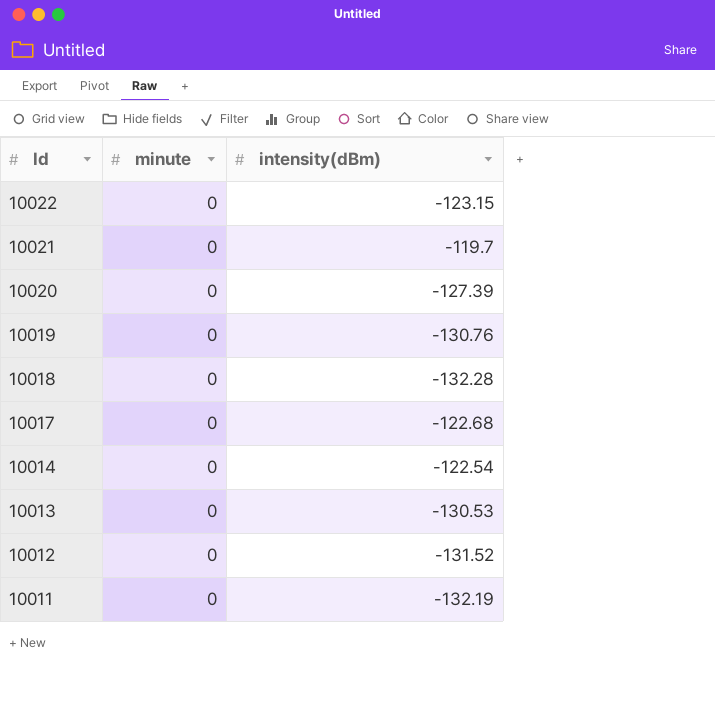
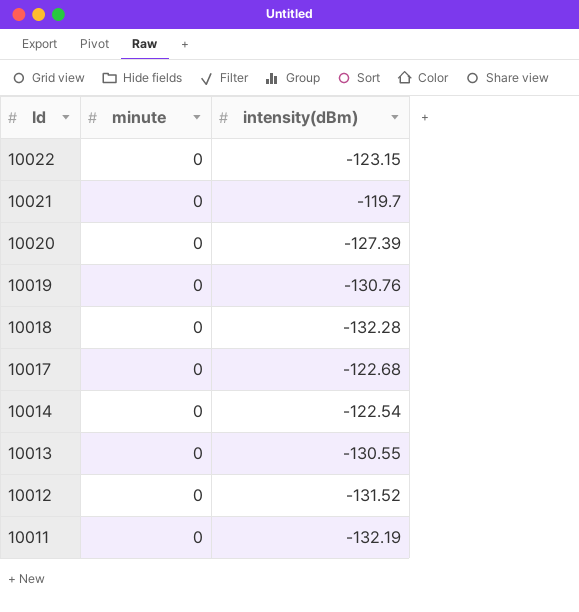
10013 | intensity(dBm): -130.53 -> -130.55

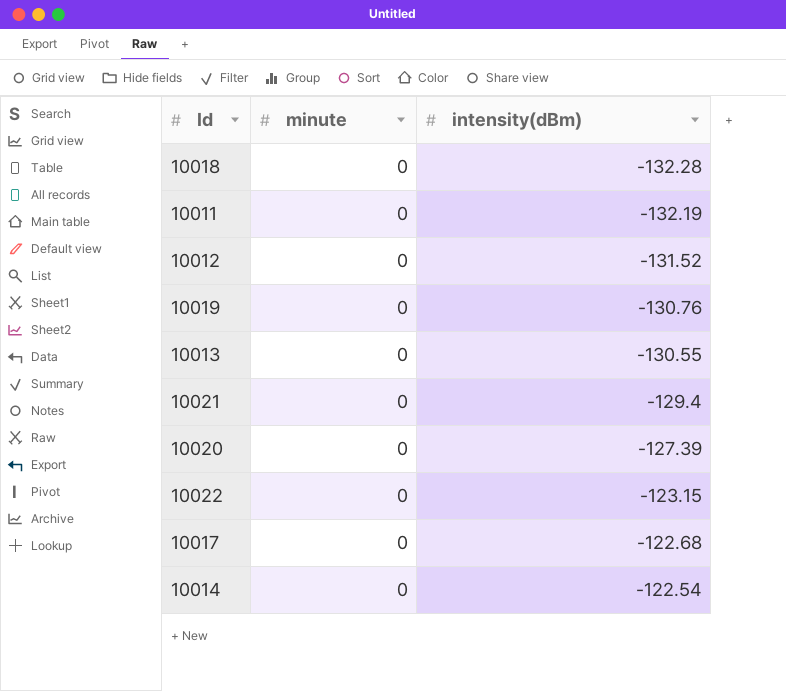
row order: Id descending -> intensity(dBm) ascending
10021 | intensity(dBm): -119.7 -> -129.4

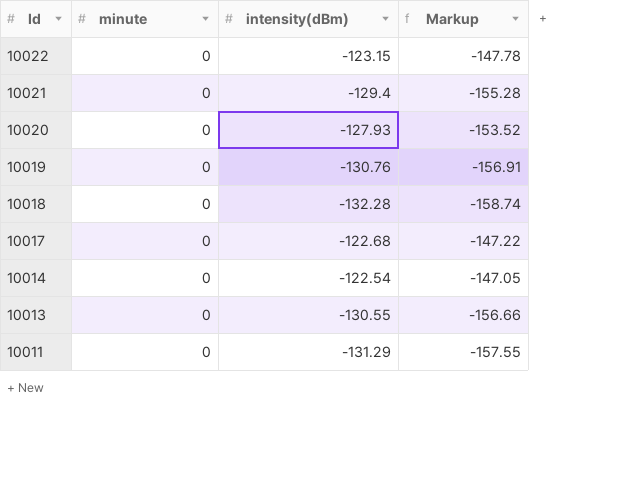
row order: intensity(dBm) ascending -> Id descending
column Markup | formula: none -> [intensity(dBm)] * 1.2
row 10012: 0 | -131.52 -> none
10020 | intensity(dBm): -127.39 -> -127.93
10011 | intensity(dBm): -132.19 -> -131.29

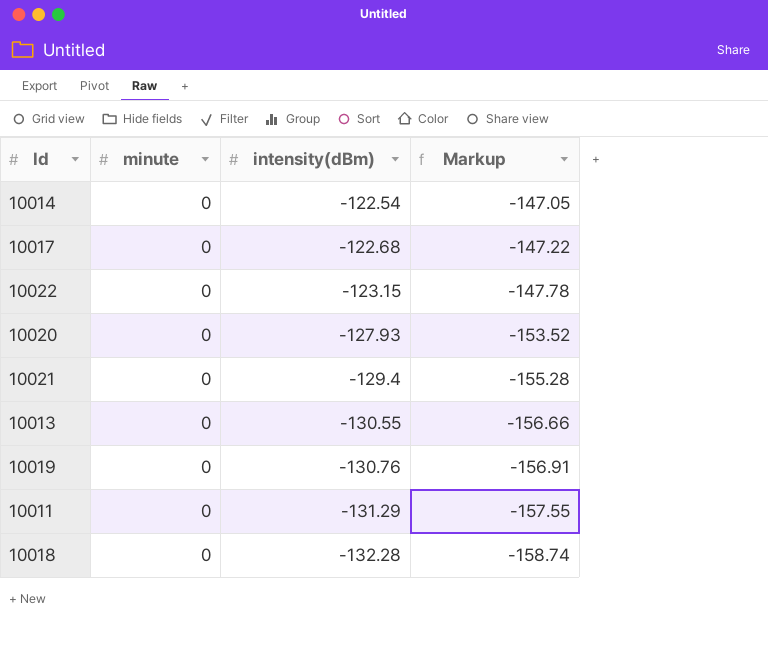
row order: Id descending -> intensity(dBm) descending

